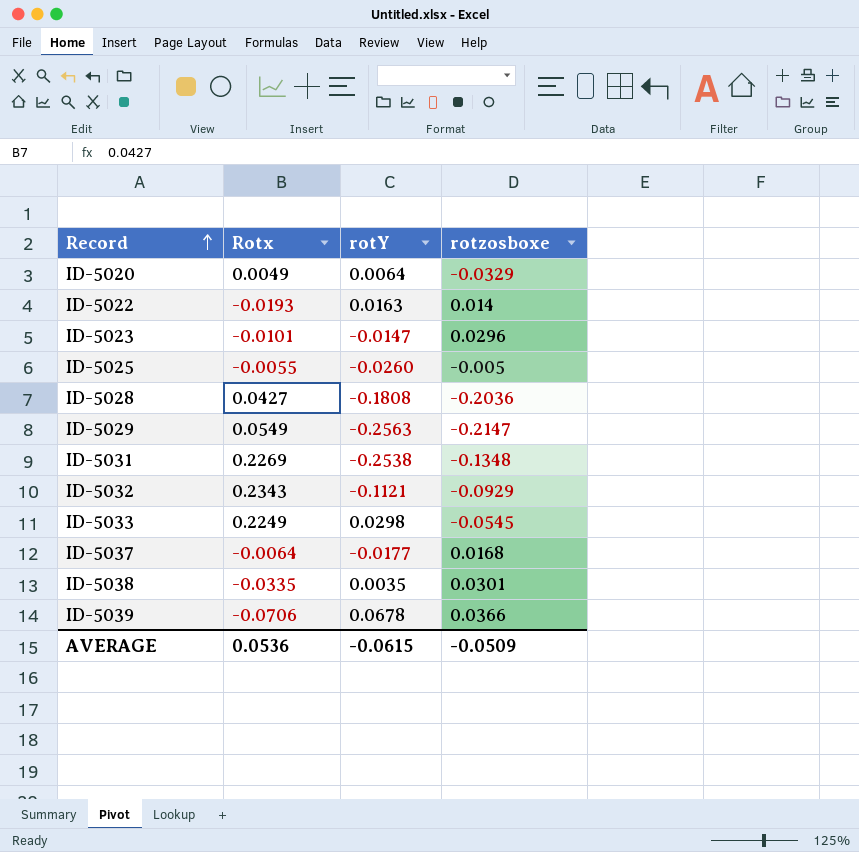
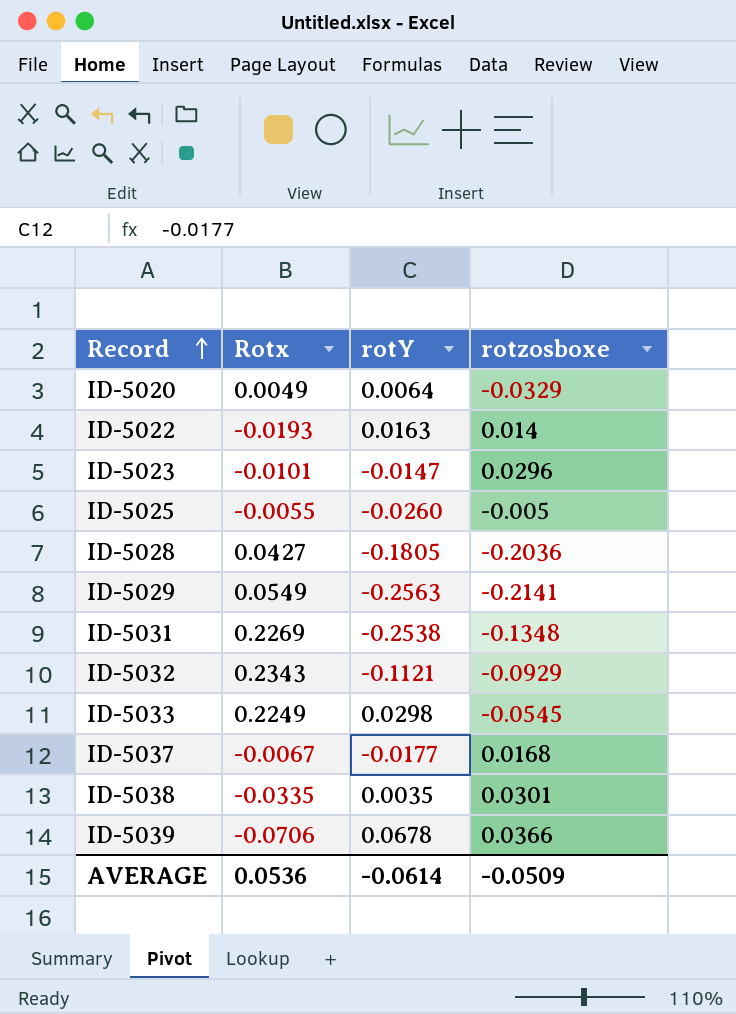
ID-5028 | rotY: -0.1808 -> -0.1805
ID-5029 | rotzosboxe: -0.2147 -> -0.2141
ID-5037 | Rotx: -0.0064 -> -0.0067
AVERAGE | rotY: -0.0615 -> -0.0614

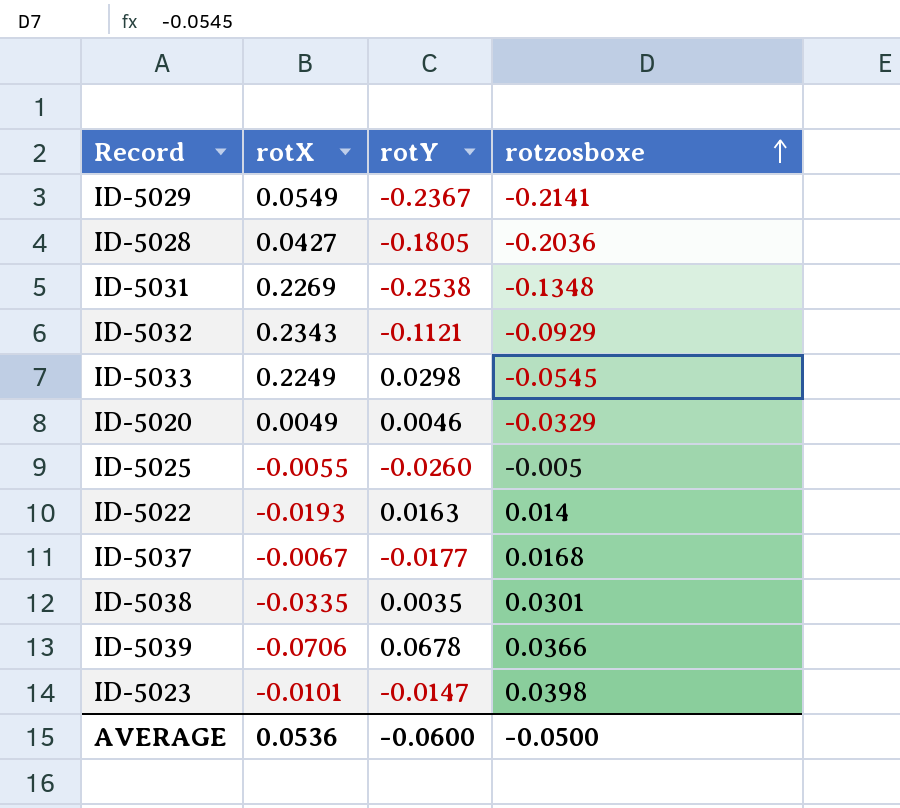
row order: Record ascending -> rotzosboxe ascending
column name: Rotx -> rotX
ID-5029 | rotY: -0.2563 -> -0.2367
ID-5020 | rotY: 0.0064 -> 0.0046
ID-5023 | rotzosboxe: 0.0296 -> 0.0398
AVERAGE | rotY: -0.0614 -> -0.0600
AVERAGE | rotzosboxe: -0.0509 -> -0.0500

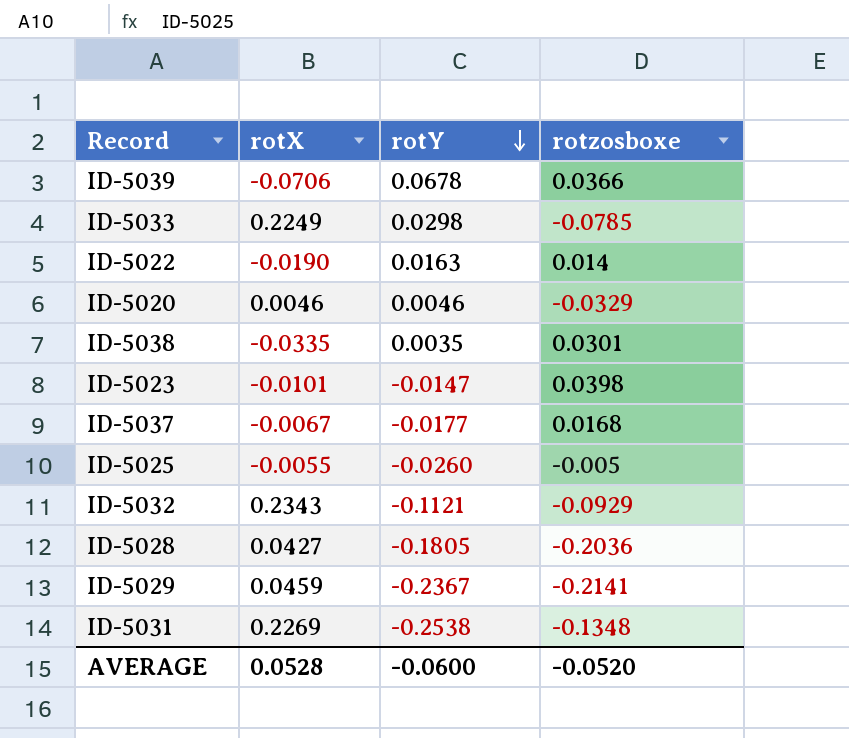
row order: rotzosboxe ascending -> rotY descending
ID-5033 | rotzosboxe: -0.0545 -> -0.0785
ID-5022 | rotX: -0.0193 -> -0.0190
ID-5020 | rotX: 0.0049 -> 0.0046
ID-5029 | rotX: 0.0549 -> 0.0459
AVERAGE | rotX: 0.0536 -> 0.0528
AVERAGE | rotzosboxe: -0.0500 -> -0.0520

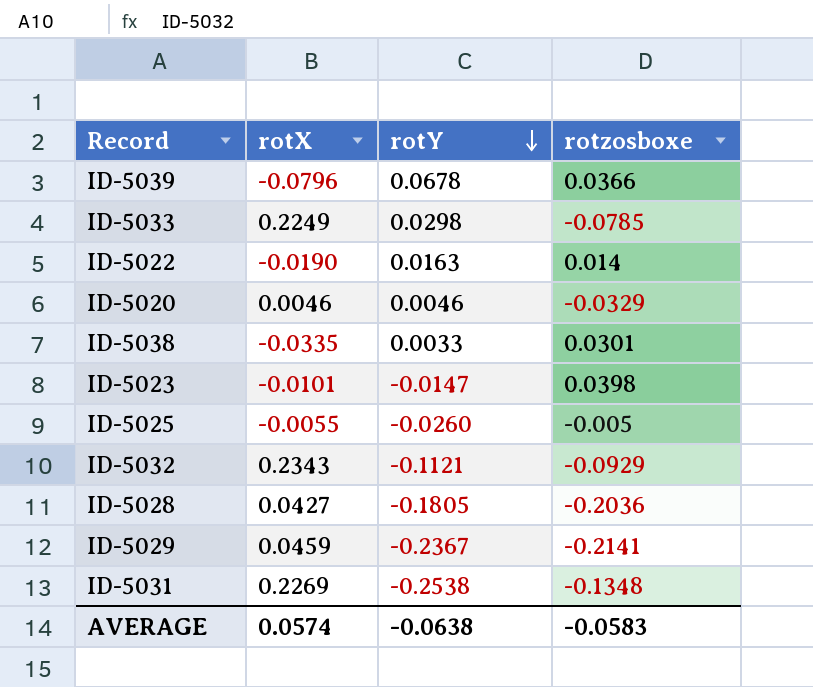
row ID-5037: -0.0067 | -0.0177 | 0.0168 -> none
ID-5039 | rotX: -0.0706 -> -0.0796
ID-5038 | rotY: 0.0035 -> 0.0033
AVERAGE | rotX: 0.0528 -> 0.0574
AVERAGE | rotY: -0.0600 -> -0.0638
AVERAGE | rotzosboxe: -0.0520 -> -0.0583

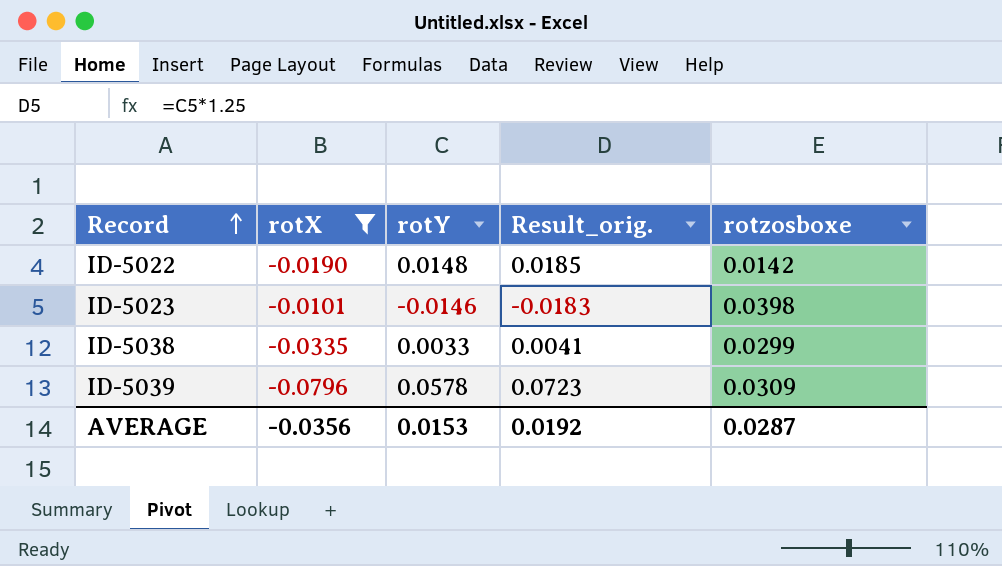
filter: none -> rotX <= -0.0101
row order: rotY descending -> Record ascending
column Result_orig. | formula: none -> [rotY] * 1.25
ID-5022 | rotY: 0.0163 -> 0.0148
ID-5022 | rotzosboxe: 0.014 -> 0.0142
ID-5023 | rotY: -0.0147 -> -0.0146
ID-5038 | rotzosboxe: 0.0301 -> 0.0299
ID-5039 | rotY: 0.0678 -> 0.0578
ID-5039 | rotzosboxe: 0.0366 -> 0.0309
AVERAGE | rotX: 0.0574 -> -0.0356
AVERAGE | rotY: -0.0638 -> 0.0153
AVERAGE | rotzosboxe: -0.0583 -> 0.0287

